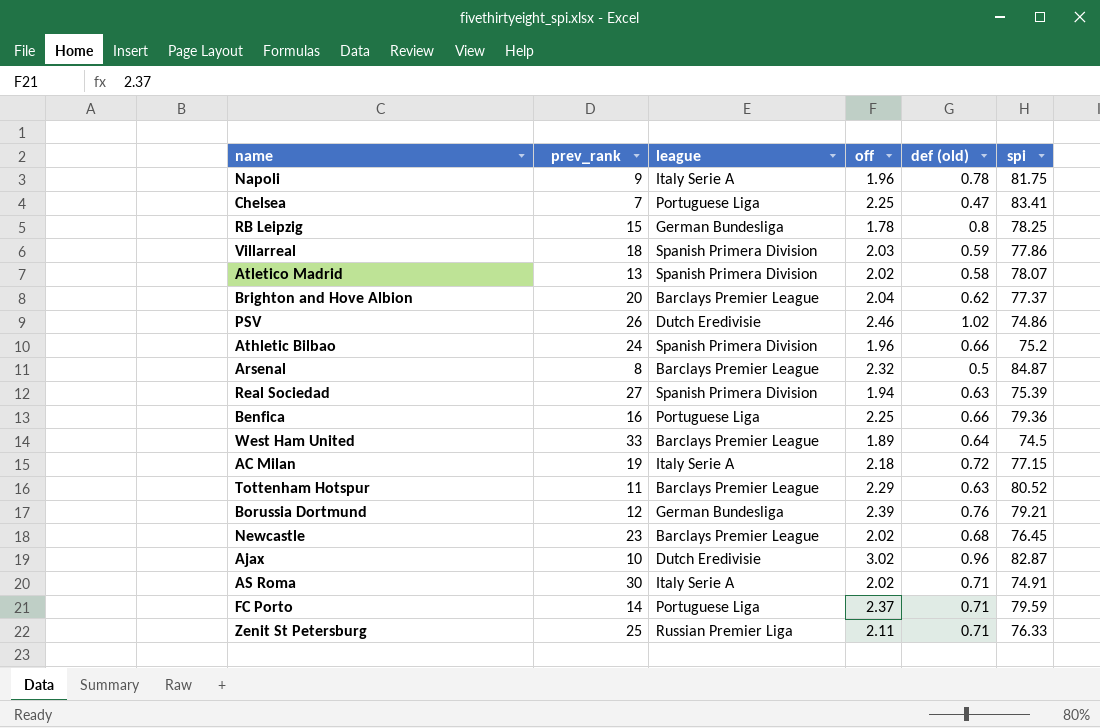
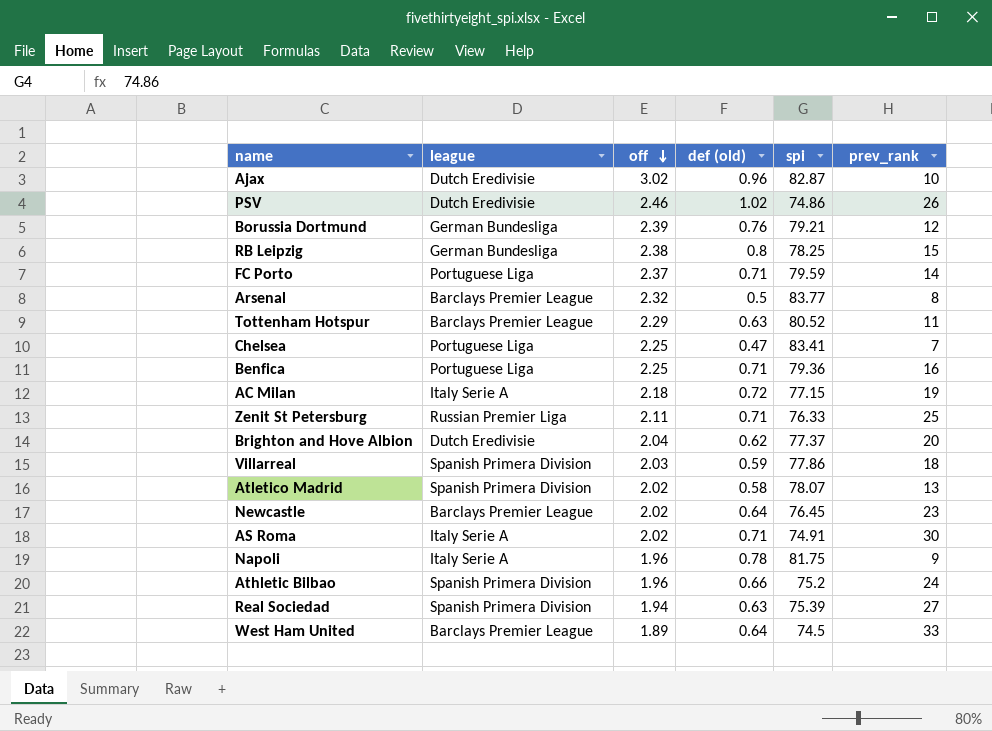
row order: none -> off descending
column prev_rank | position: 2 -> 6
RB Leipzig | off: 1.78 -> 2.38
Arsenal | spi: 84.87 -> 83.77
Benfica | def (old): 0.66 -> 0.71
Brighton and Hove Albion | league: Barclays Premier League -> Dutch Eredivisie
Newcastle | def (old): 0.68 -> 0.64

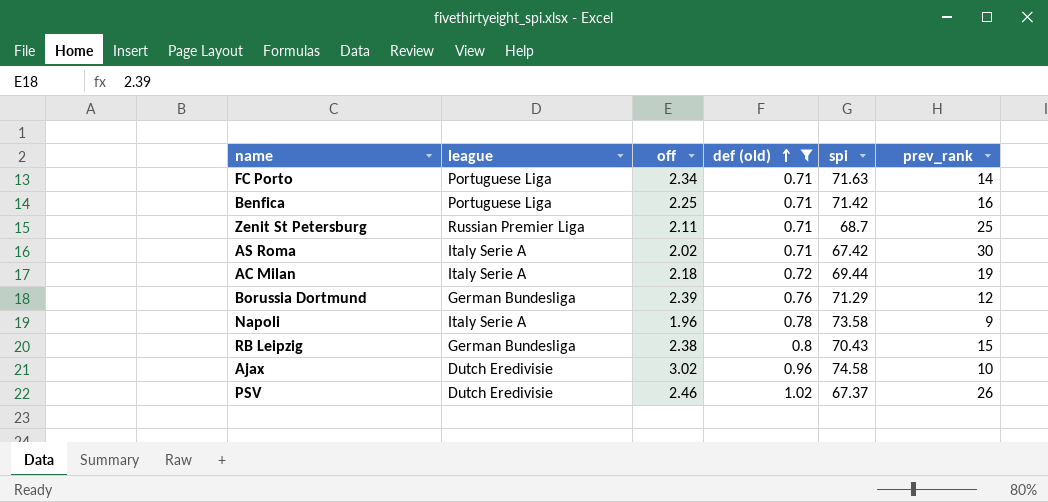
filter: none -> def (old) >= 0.71
row order: off descending -> def (old) ascending
FC Porto | off: 2.37 -> 2.34
FC Porto | spi: 79.59 -> 71.63
Benfica | spi: 79.36 -> 71.42
Zenit St Petersburg | spi: 76.33 -> 68.7
AS Roma | spi: 74.91 -> 67.42
AC Milan | spi: 77.15 -> 69.44
Borussia Dortmund | spi: 79.21 -> 71.29
Napoli | spi: 81.75 -> 73.58
RB Leipzig | spi: 78.25 -> 70.43
Ajax | spi: 82.87 -> 74.58
PSV | spi: 74.86 -> 67.37

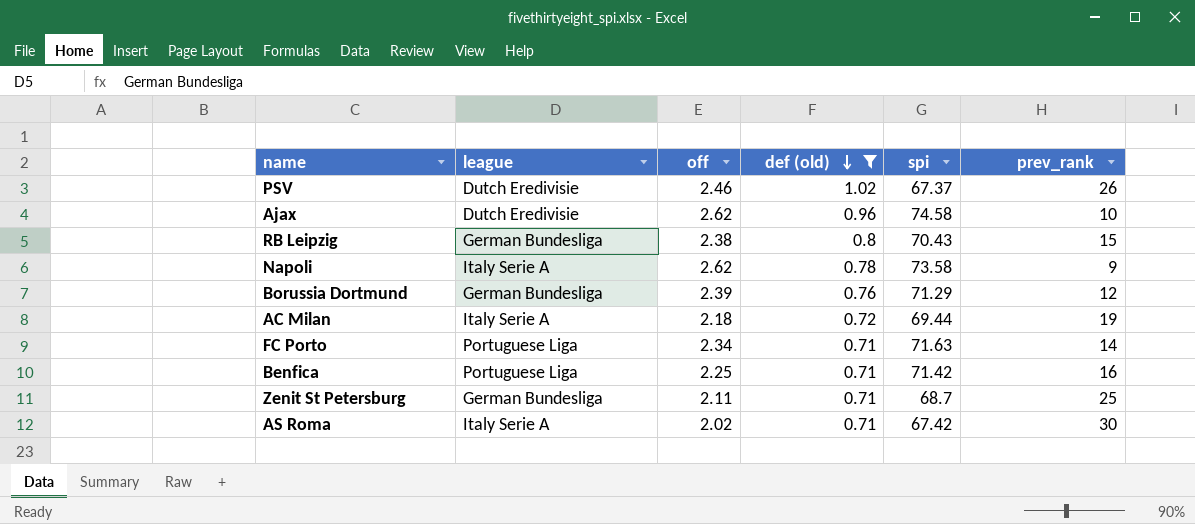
row order: def (old) ascending -> def (old) descending
Ajax | off: 3.02 -> 2.62
Napoli | off: 1.96 -> 2.62
Zenit St Petersburg | league: Russian Premier Liga -> German Bundesliga

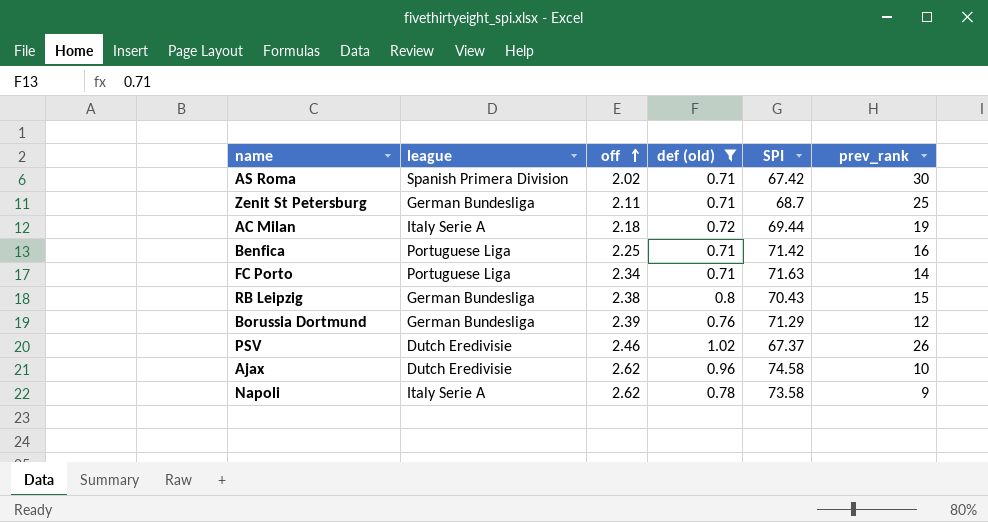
row order: def (old) descending -> off ascending
column name: spi -> SPI
AS Roma | league: Italy Serie A -> Spanish Primera Division

